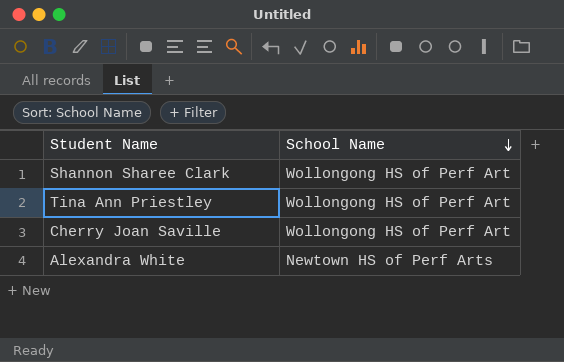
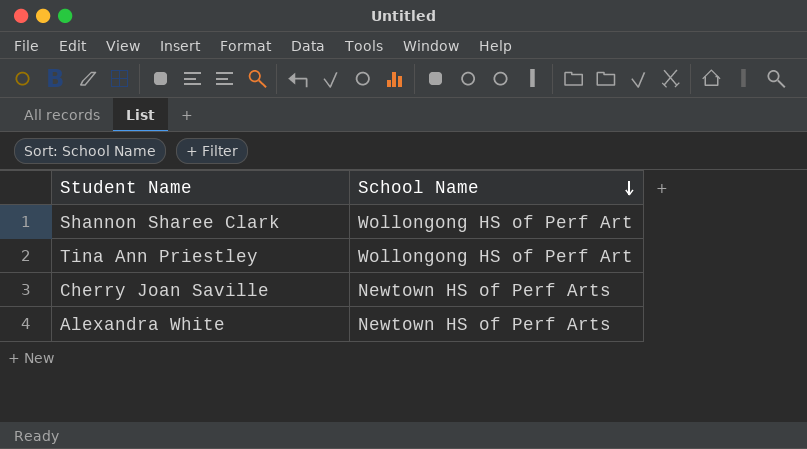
Cherry Joan Saville | School Name: Wollongong HS of Perf Art -> Newtown HS of Perf Arts

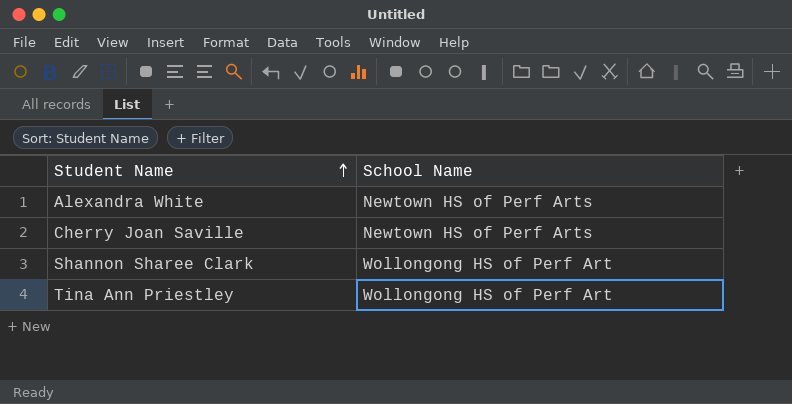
row order: School Name descending -> Student Name ascending

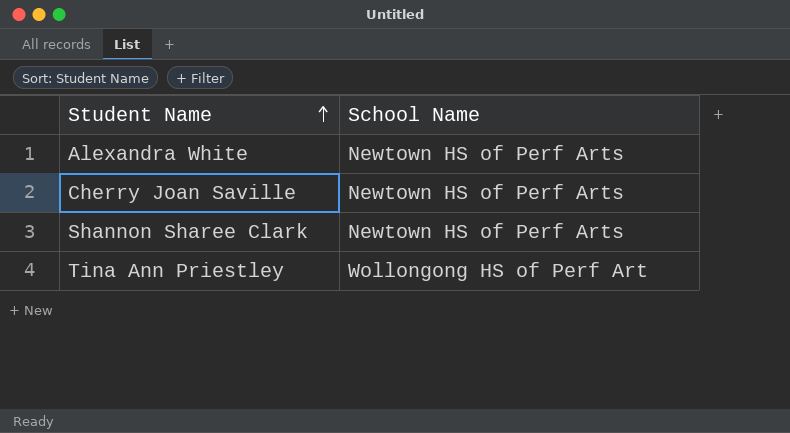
Shannon Sharee Clark | School Name: Wollongong HS of Perf Art -> Newtown HS of Perf Arts

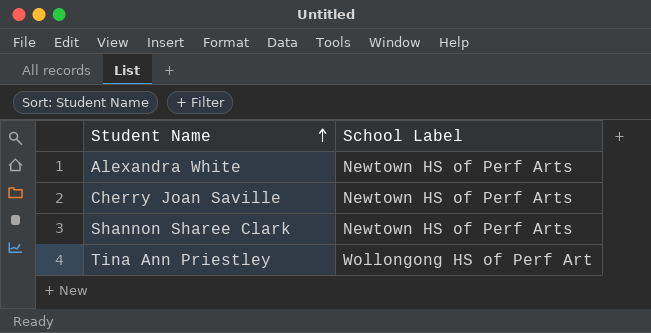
column name: School Name -> School Label

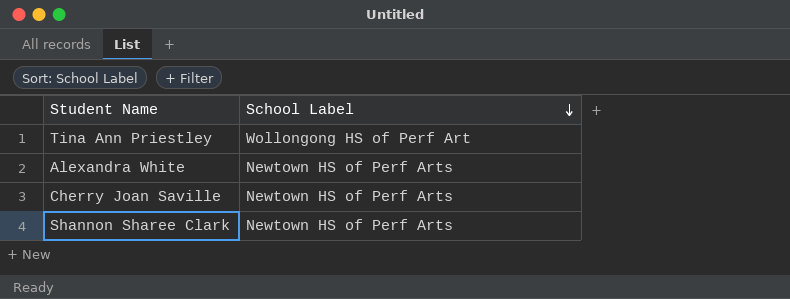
row order: Student Name ascending -> School Label descending

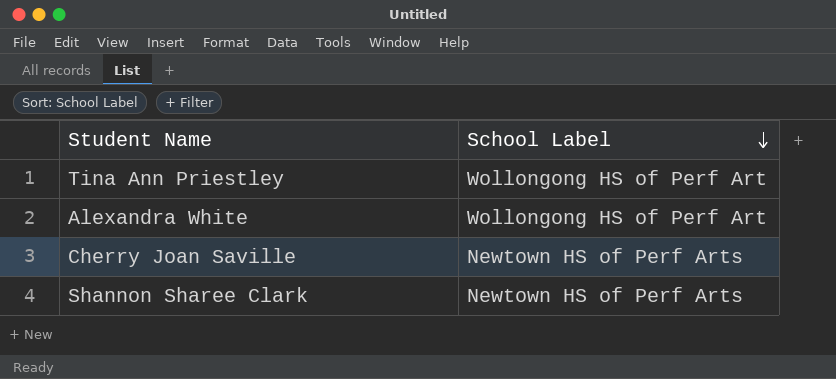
Alexandra White | School Label: Newtown HS of Perf Arts -> Wollongong HS of Perf Art

